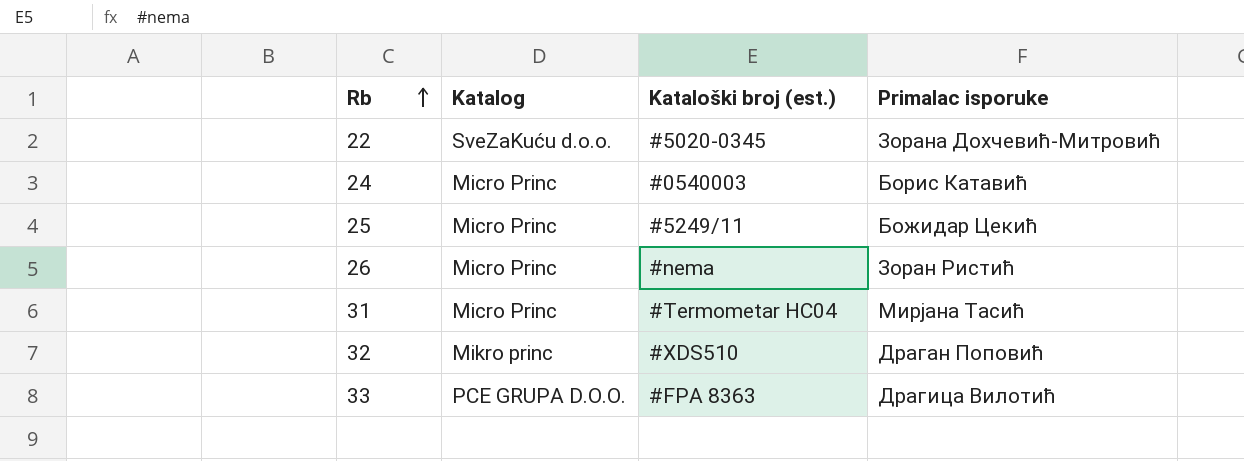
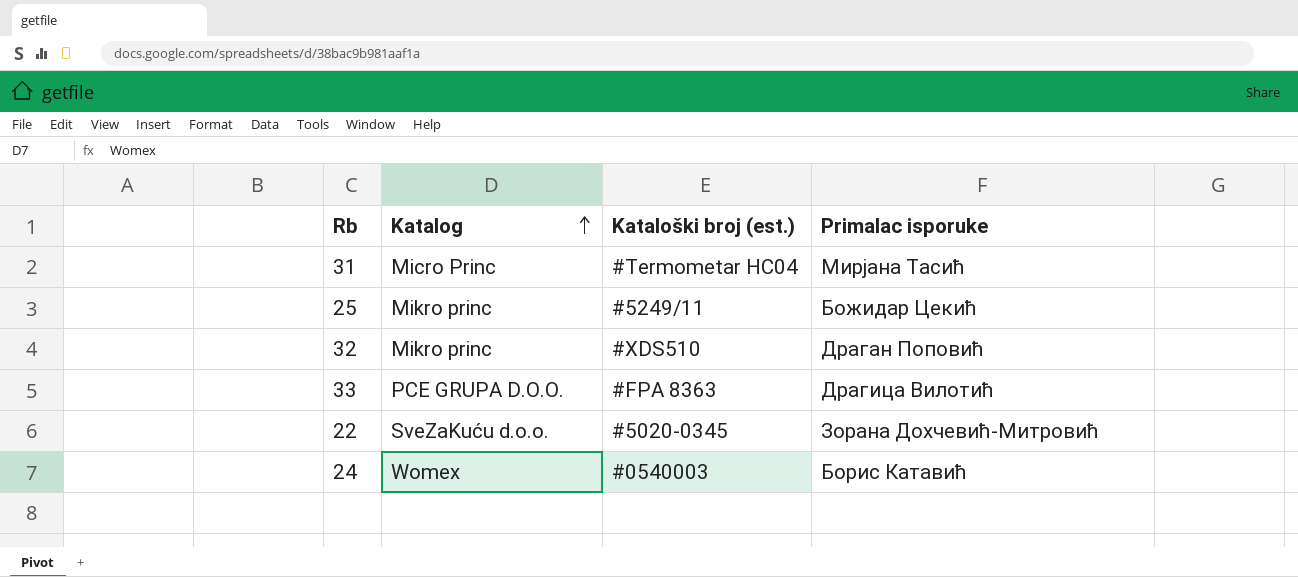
row order: Rb ascending -> Katalog ascending
row 26: Micro Princ | #nema | Зоран Ристић -> none
25 | Katalog: Micro Princ -> Mikro princ
24 | Katalog: Micro Princ -> Womex

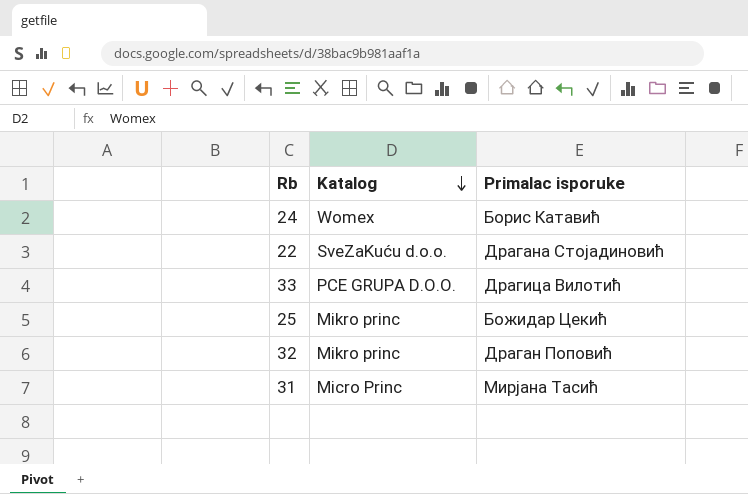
row order: Katalog ascending -> Katalog descending
column Kataloški broj (est.) | position: 3 -> none
22 | Primalac isporuke: Зорана Дохчевић-Митровић -> Драгана Стојадиновић

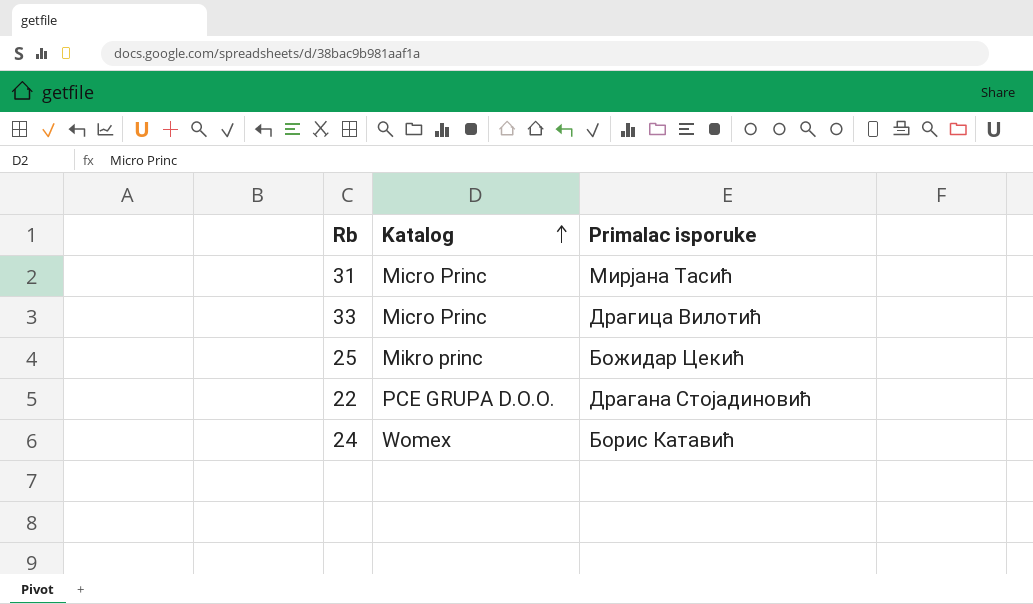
row order: Katalog descending -> Katalog ascending
row 32: Mikro princ | Драган Поповић -> none
33 | Katalog: PCE GRUPA D.O.O. -> Micro Princ
22 | Katalog: SveZaKuću d.o.o. -> PCE GRUPA D.O.O.

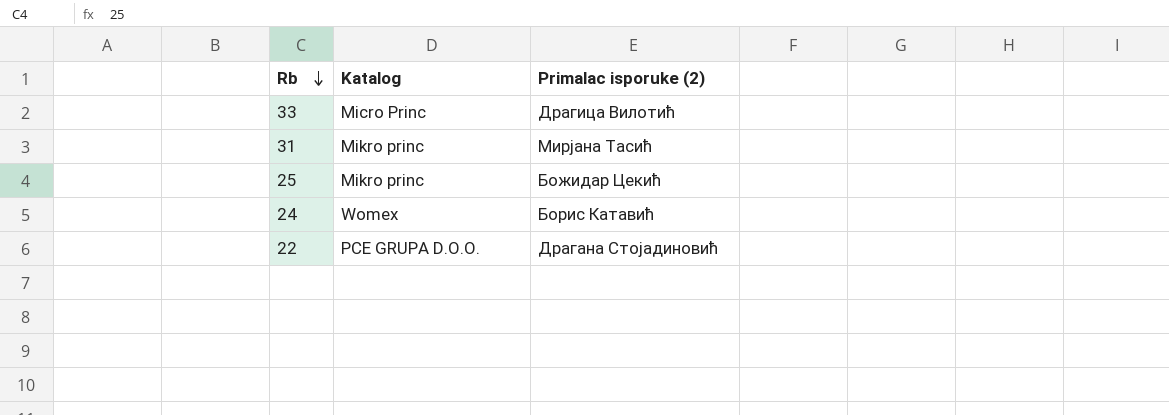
row order: Katalog ascending -> Rb descending
column name: Primalac isporuke -> Primalac isporuke (2)
31 | Katalog: Micro Princ -> Mikro princ

